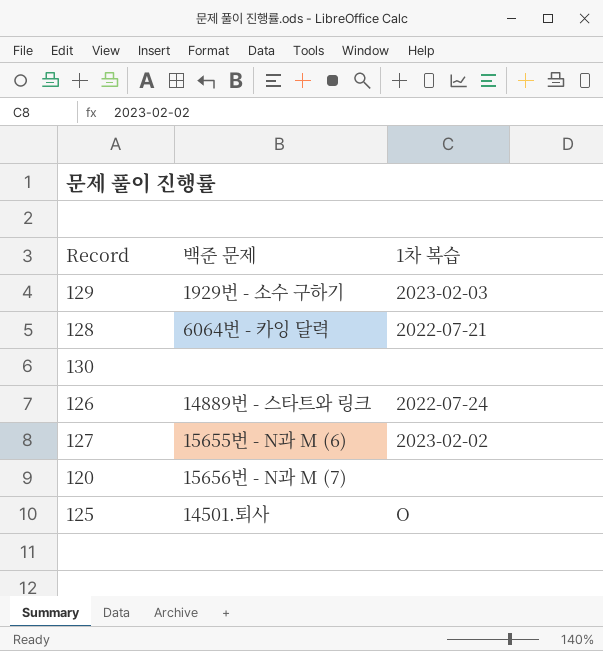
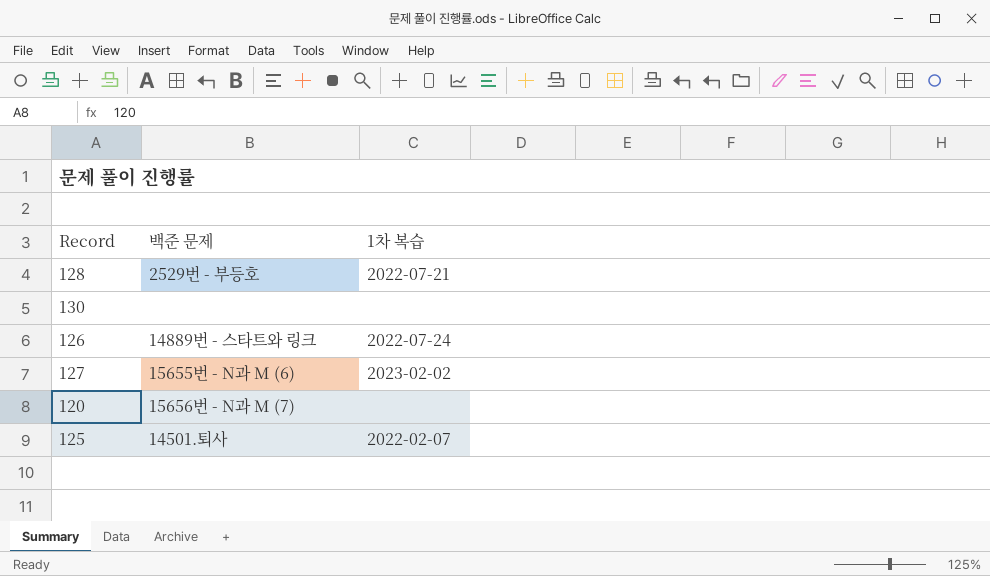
row 129: 1929번 - 소수 구하기 | 2023-02-03 -> none
128 | 백준 문제: 6064번 - 카잉 달력 -> 2529번 - 부등호
125 | 1차 복습: O -> 2022-02-07

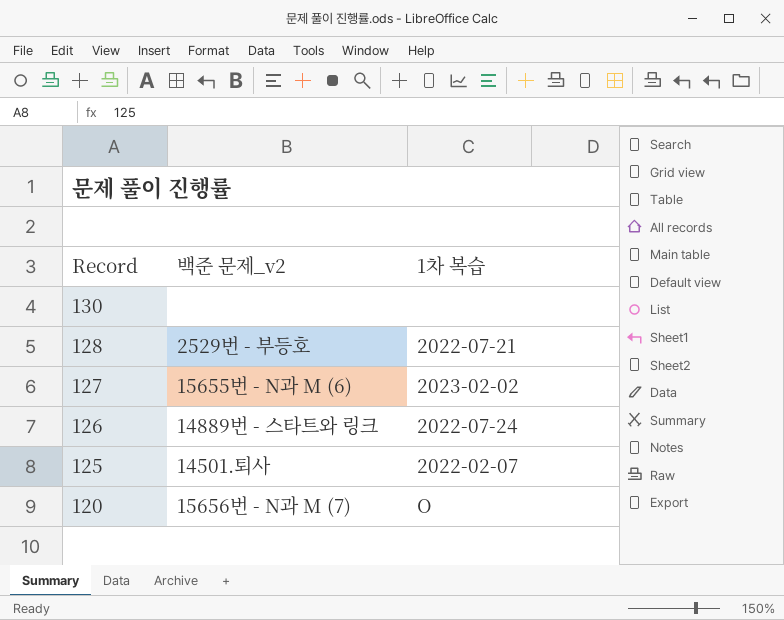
row order: none -> Record descending
column name: 백준 문제 -> 백준 문제_v2
120 | 1차 복습: none -> O

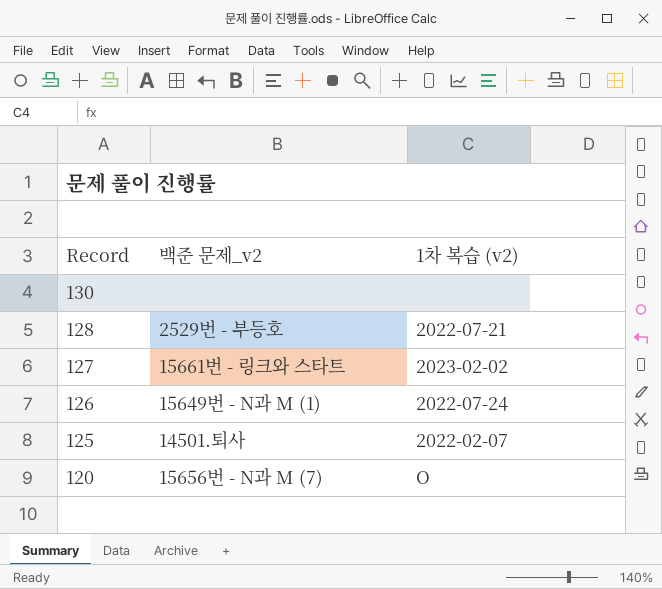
column name: 1차 복습 -> 1차 복습 (v2)
127 | 백준 문제_v2: 15655번 - N과 M (6) -> 15661번 - 링크와 스타트
126 | 백준 문제_v2: 14889번 - 스타트와 링크 -> 15649번 - N과 M (1)

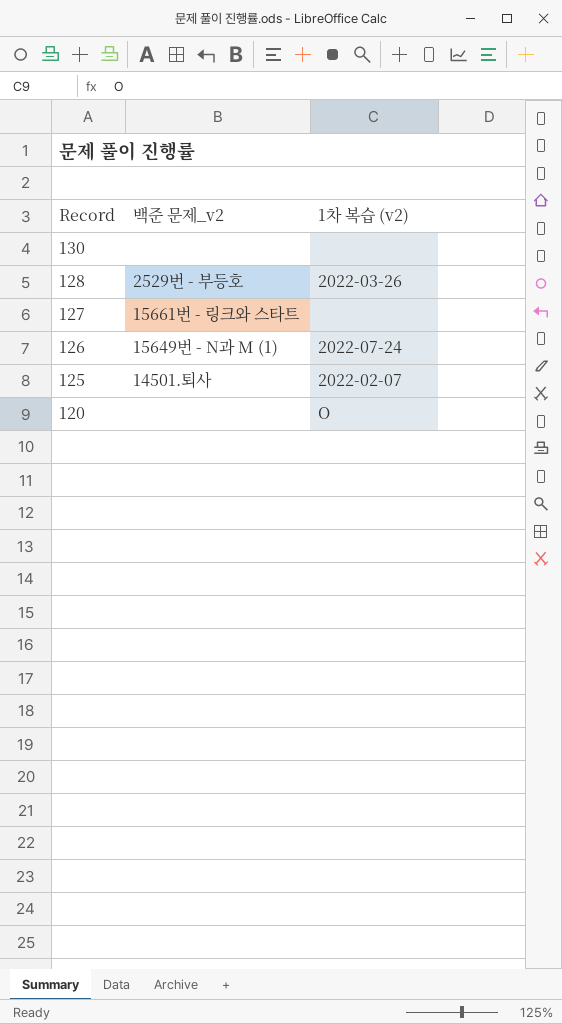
128 | 1차 복습 (v2): 2022-07-21 -> 2022-03-26
127 | 1차 복습 (v2): 2023-02-02 -> none
120 | 백준 문제_v2: 15656번 - N과 M (7) -> none

